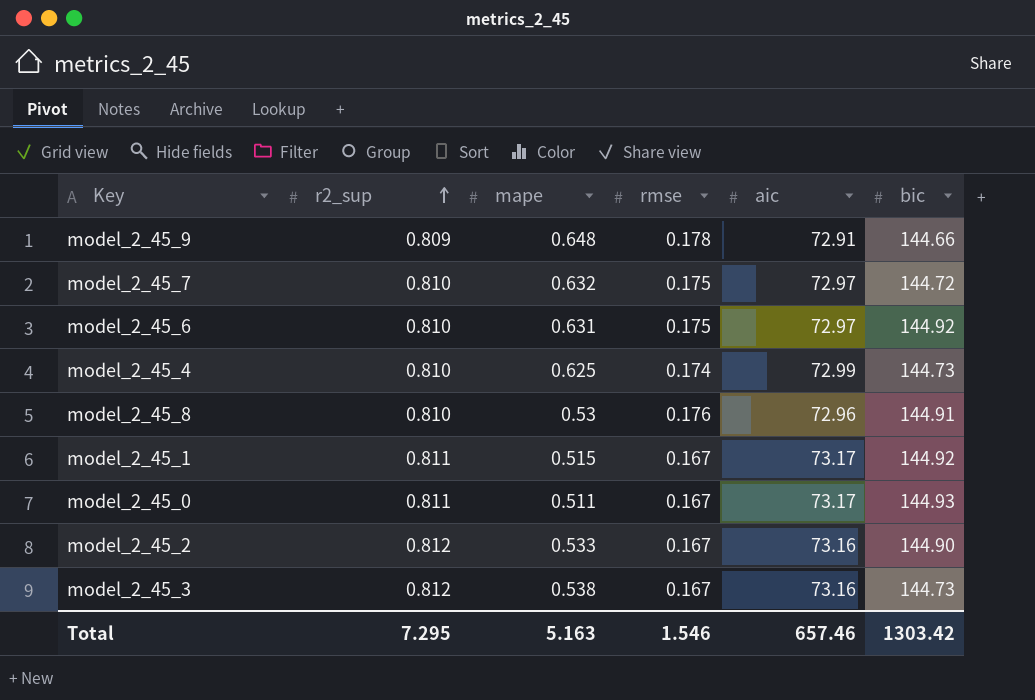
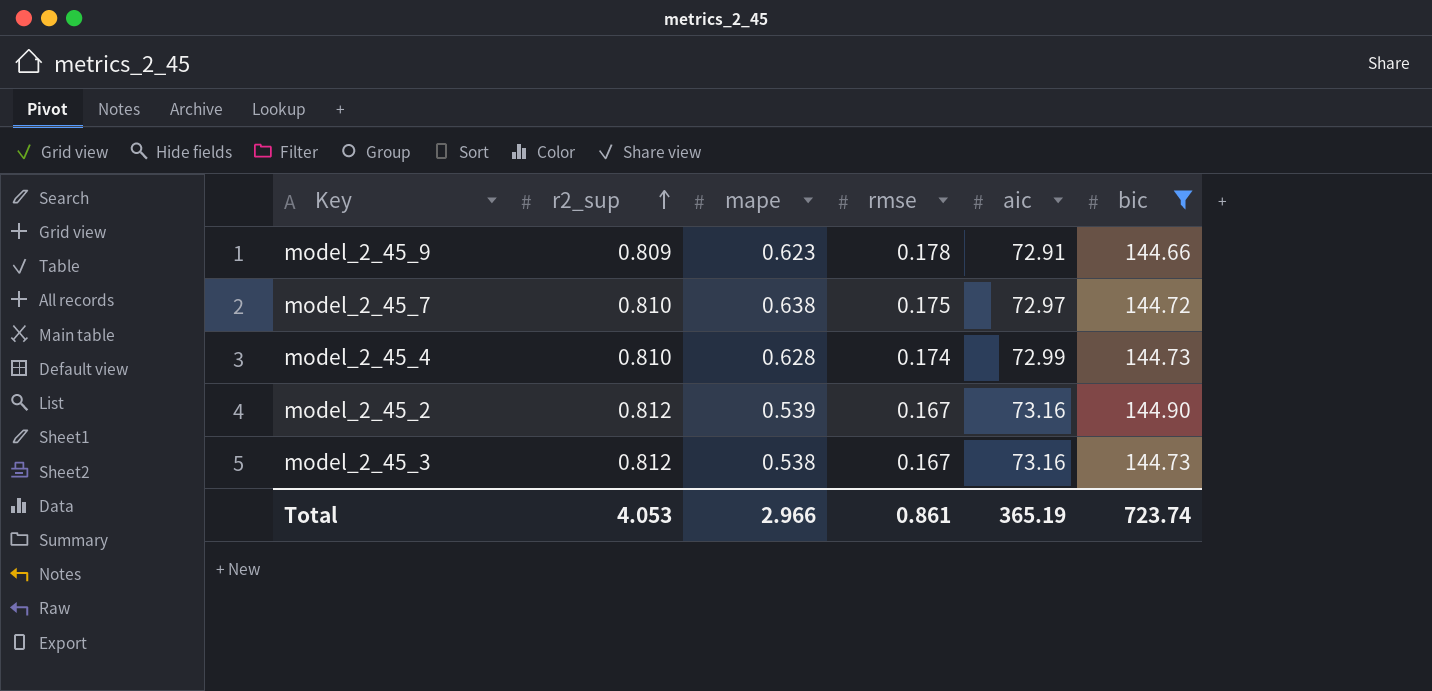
filter: none -> bic <= 144.90
model_2_45_9 | mape: 0.648 -> 0.623
model_2_45_7 | mape: 0.632 -> 0.638
model_2_45_4 | mape: 0.625 -> 0.628
model_2_45_2 | mape: 0.533 -> 0.539
Total | r2_sup: 7.295 -> 4.053
Total | mape: 5.163 -> 2.966
Total | rmse: 1.546 -> 0.861
Total | aic: 657.46 -> 365.19
Total | bic: 1303.42 -> 723.74

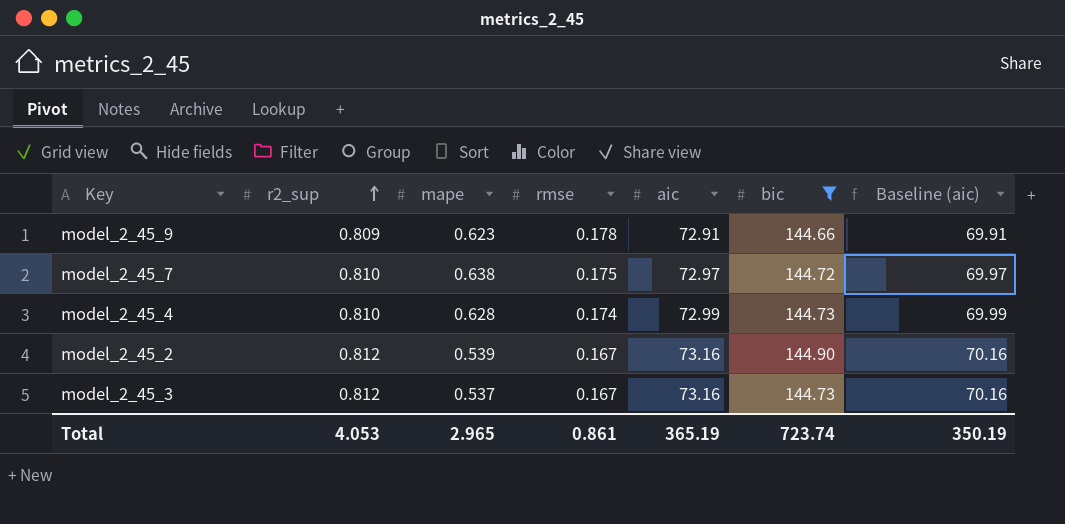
column Baseline (aic) | formula: none -> [aic] - 3
model_2_45_3 | mape: 0.538 -> 0.537
Total | mape: 2.966 -> 2.965

